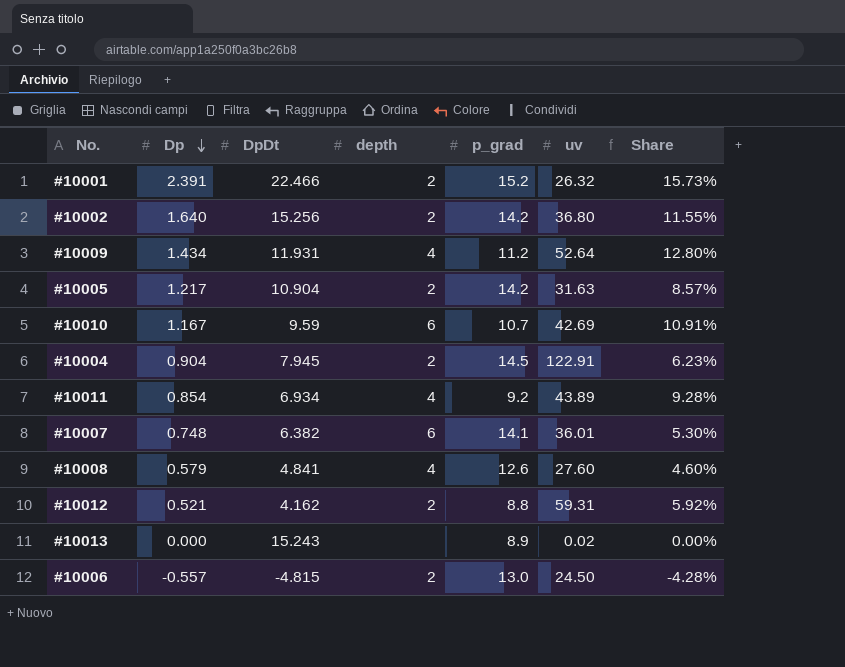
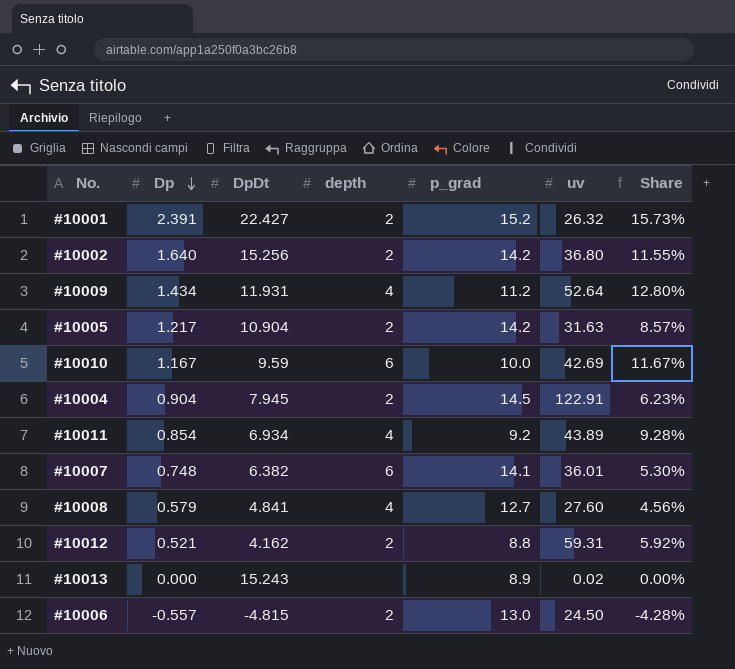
#10001 | DpDt: 22.466 -> 22.427
#10010 | p_grad: 10.7 -> 10.0
#10010 | Share: 10.91% -> 11.67%
#10008 | p_grad: 12.6 -> 12.7
#10008 | Share: 4.60% -> 4.56%

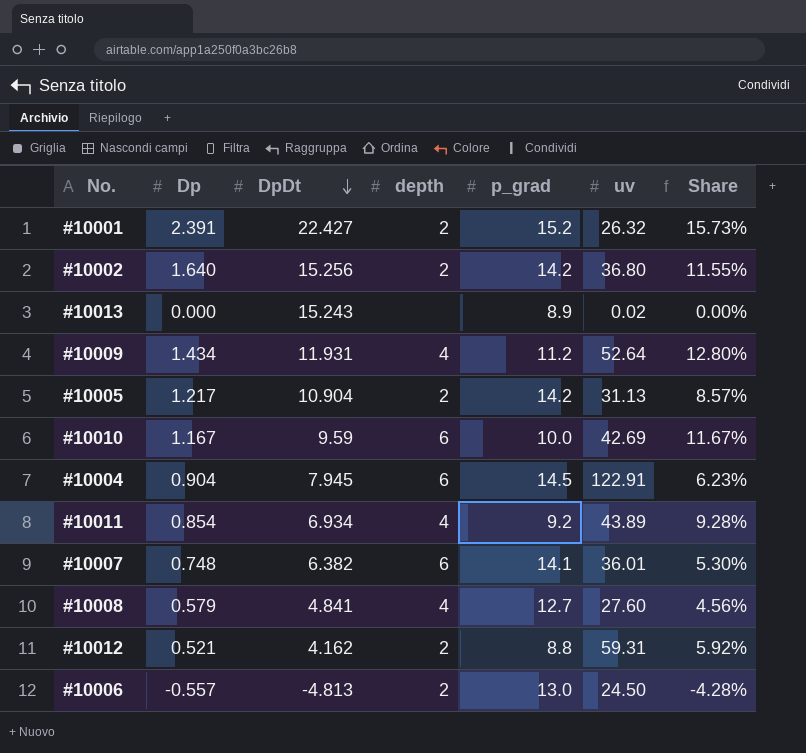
row order: Dp descending -> DpDt descending
#10005 | uv: 31.63 -> 31.13
#10004 | depth: 2 -> 6
#10006 | DpDt: -4.815 -> -4.813

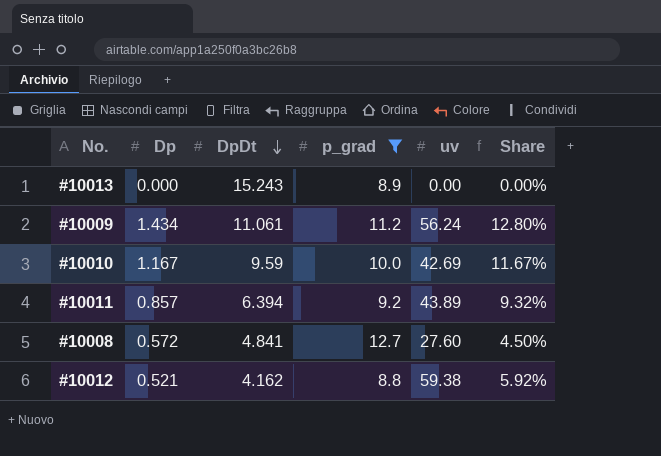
filter: none -> p_grad <= 12.7
column depth | position: 4 -> none
#10013 | uv: 0.02 -> 0.00
#10009 | DpDt: 11.931 -> 11.061
#10009 | uv: 52.64 -> 56.24
#10011 | Dp: 0.854 -> 0.857
#10011 | DpDt: 6.934 -> 6.394
#10011 | Share: 9.28% -> 9.32%
#10008 | Dp: 0.579 -> 0.572
#10008 | Share: 4.56% -> 4.50%
#10012 | uv: 59.31 -> 59.38

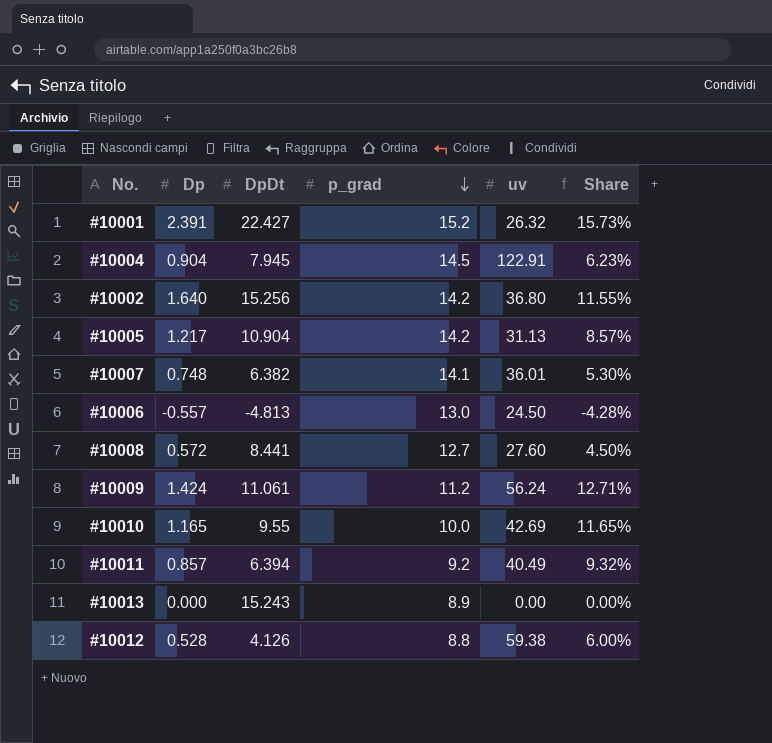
filter: p_grad <= 12.7 -> none
row order: DpDt descending -> p_grad descending
#10008 | DpDt: 4.841 -> 8.441
#10009 | Dp: 1.434 -> 1.424
#10009 | Share: 12.80% -> 12.71%
#10010 | Dp: 1.167 -> 1.165
#10010 | DpDt: 9.59 -> 9.55
#10010 | Share: 11.67% -> 11.65%
#10011 | uv: 43.89 -> 40.49
#10012 | Dp: 0.521 -> 0.528
#10012 | DpDt: 4.162 -> 4.126
#10012 | Share: 5.92% -> 6.00%

